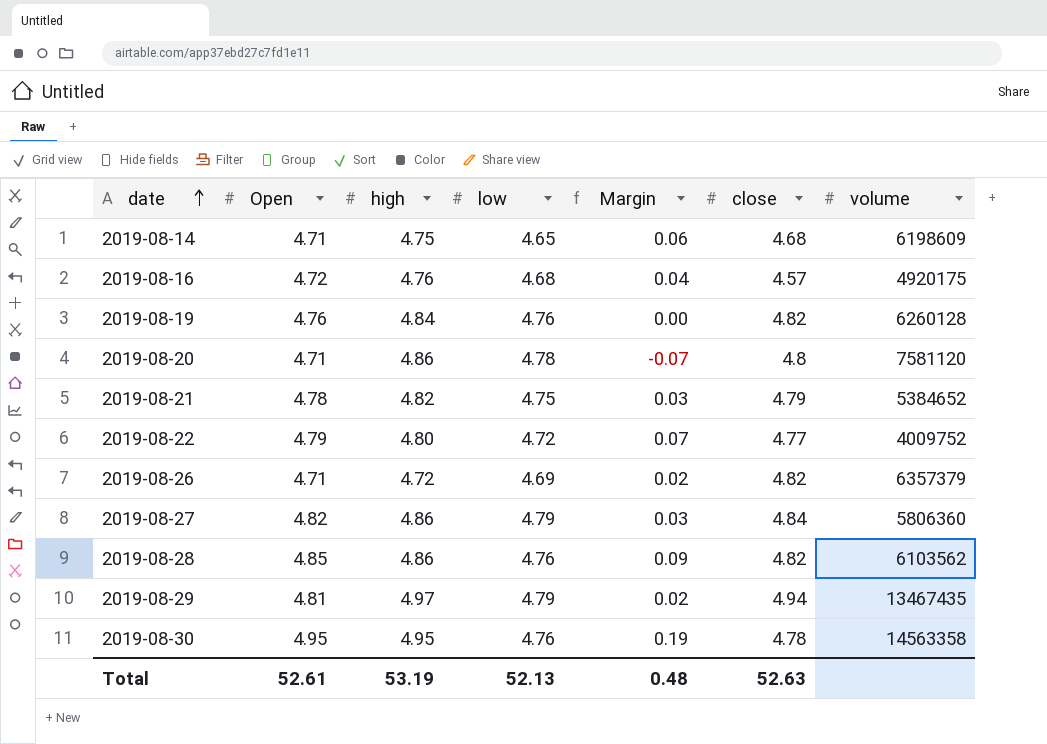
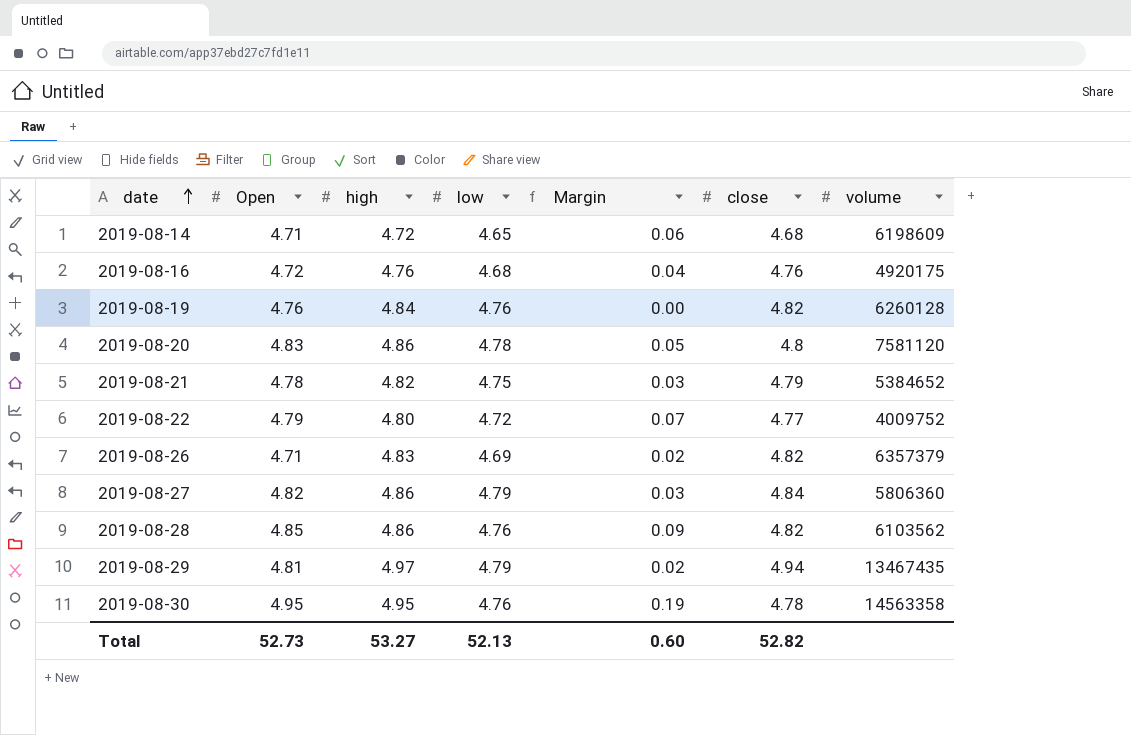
2019-08-14 | high: 4.75 -> 4.72
2019-08-16 | close: 4.57 -> 4.76
2019-08-20 | Open: 4.71 -> 4.83
2019-08-20 | Margin: -0.07 -> 0.05
2019-08-26 | high: 4.72 -> 4.83
Total | Open: 52.61 -> 52.73
Total | high: 53.19 -> 53.27
Total | Margin: 0.48 -> 0.60
Total | close: 52.63 -> 52.82

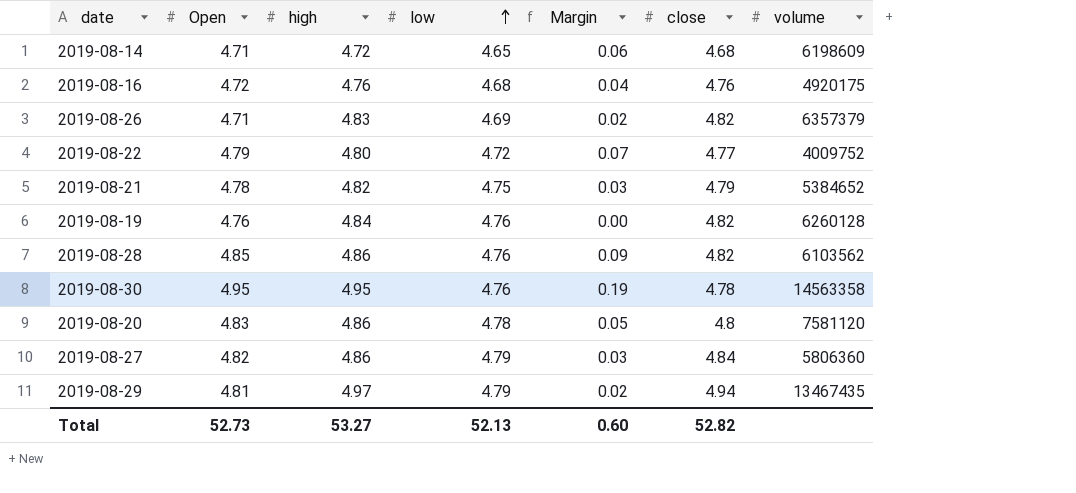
row order: date ascending -> low ascending

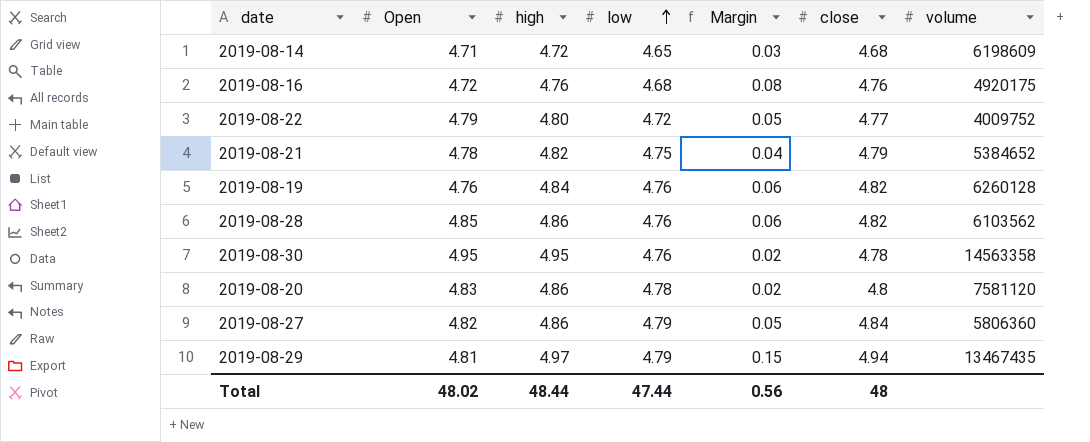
column Margin | formula: [Open] - [low] -> [close] - [low]
row 2019-08-26: 4.71 | 4.83 | 4.69 | 0.02 | 4.82 | 6357379 -> none
Total | Open: 52.73 -> 48.02
Total | high: 53.27 -> 48.44
Total | low: 52.13 -> 47.44
Total | Margin: 0.60 -> 0.56
Total | close: 52.82 -> 48

